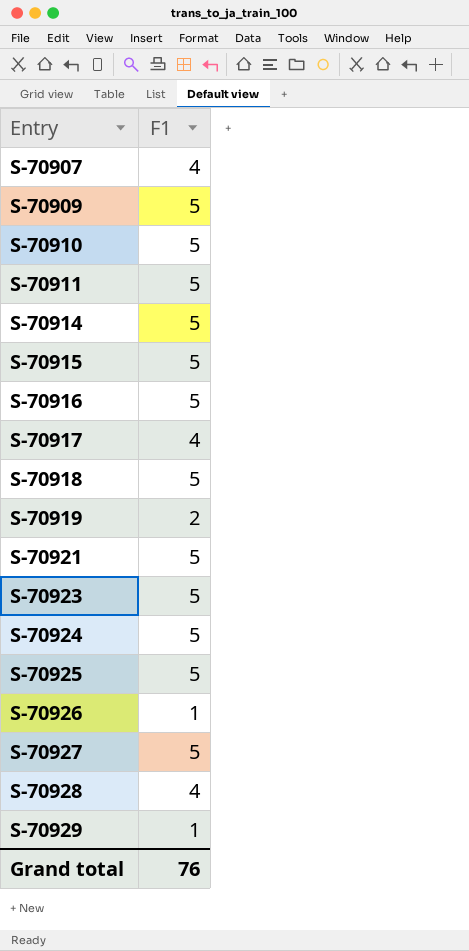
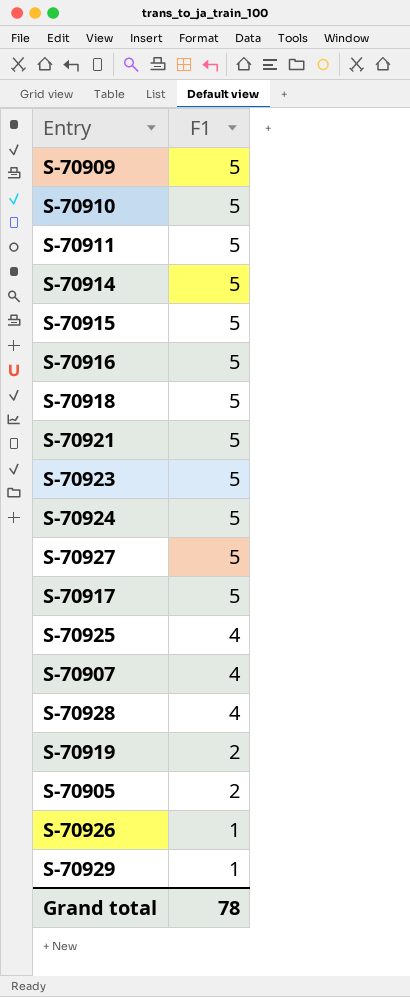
row order: Entry ascending -> F1 descending
S-70917 | F1: 4 -> 5
S-70925 | F1: 5 -> 4
row S-70905: none -> 2
Grand total | F1: 76 -> 78

